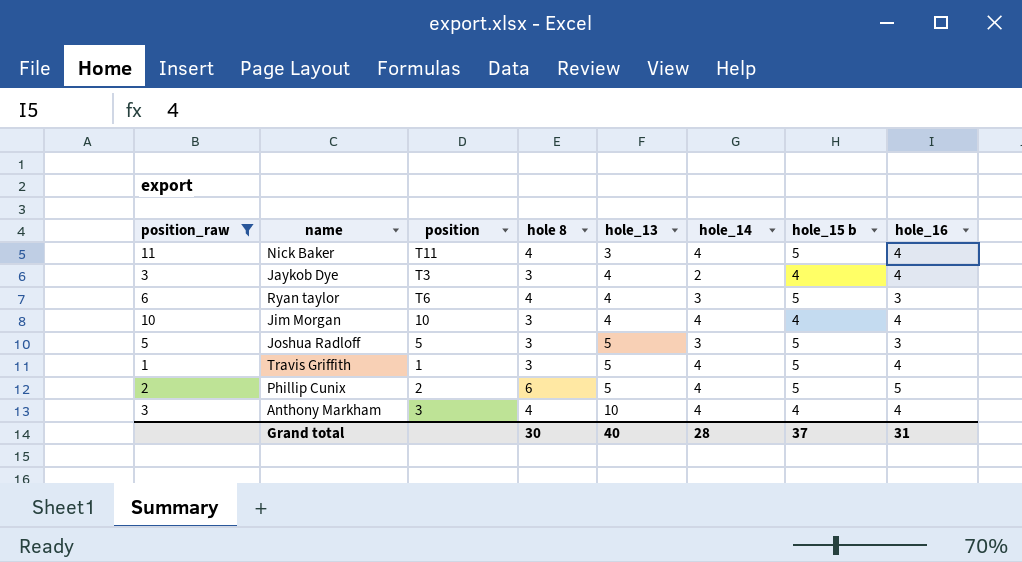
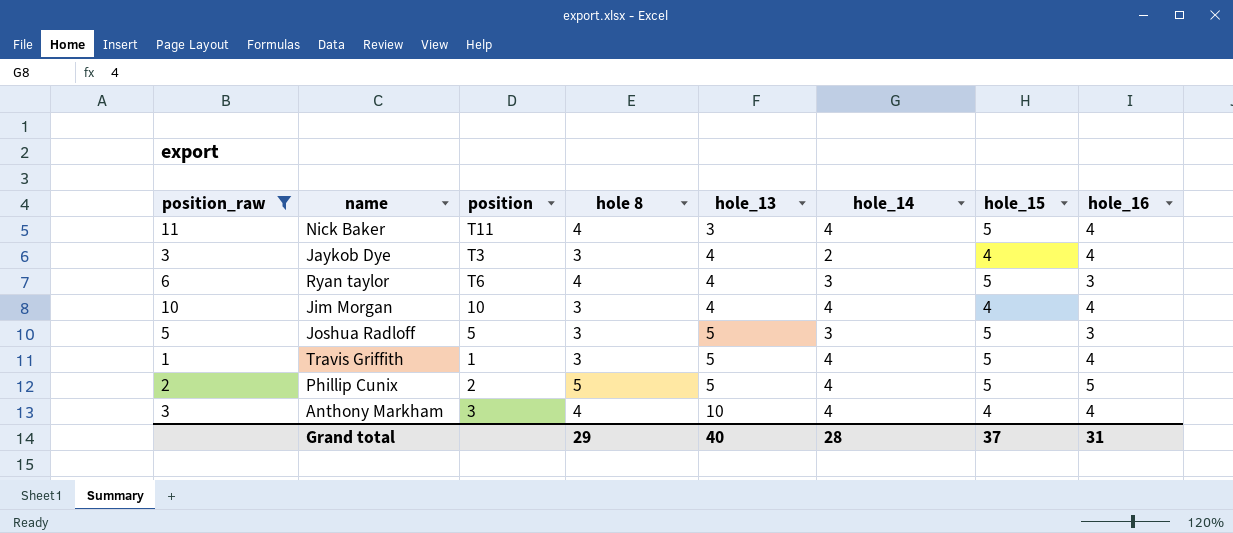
column name: hole_15 b -> hole_15
Phillip Cunix | hole 8: 6 -> 5
Grand total | hole 8: 30 -> 29

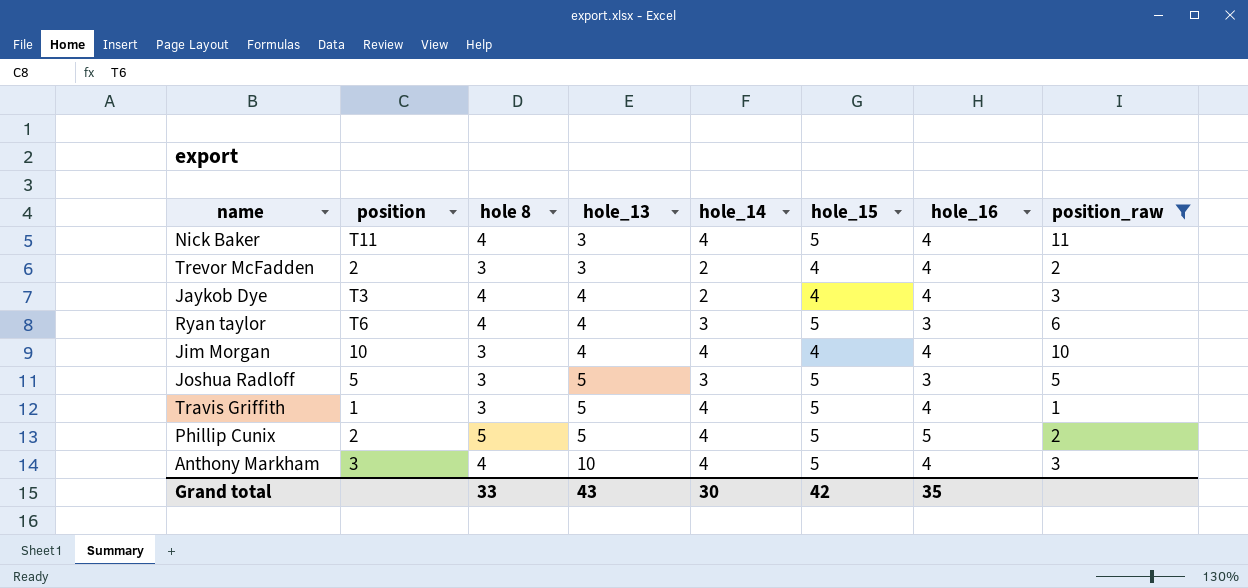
column position_raw | position: 1 -> 8
row Trevor McFadden: none -> 2 | 3 | 3 | 2 | 4 | 4 | 2
Jaykob Dye | hole 8: 3 -> 4
Anthony Markham | hole_15: 4 -> 5
Grand total | hole 8: 29 -> 33
Grand total | hole_13: 40 -> 43
Grand total | hole_14: 28 -> 30
Grand total | hole_15: 37 -> 42
Grand total | hole_16: 31 -> 35

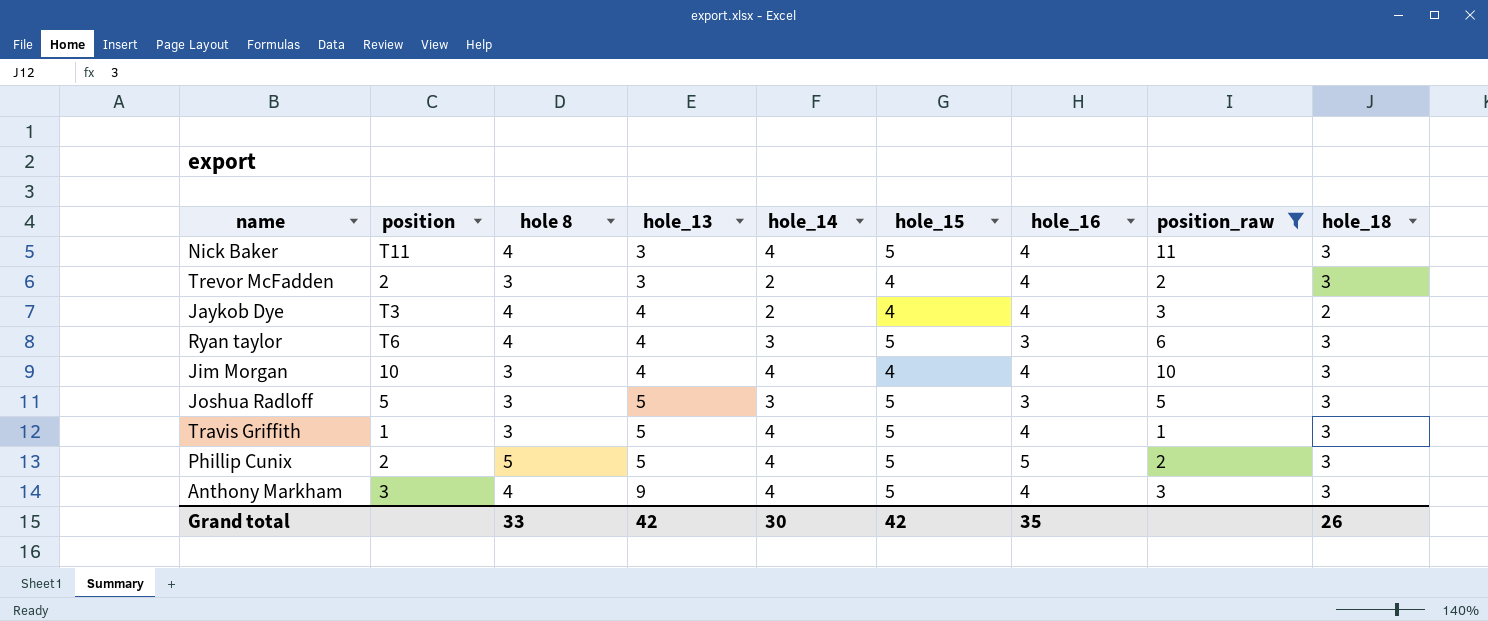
column hole_18 | position: none -> 9
Anthony Markham | hole_13: 10 -> 9
Grand total | hole_13: 43 -> 42

